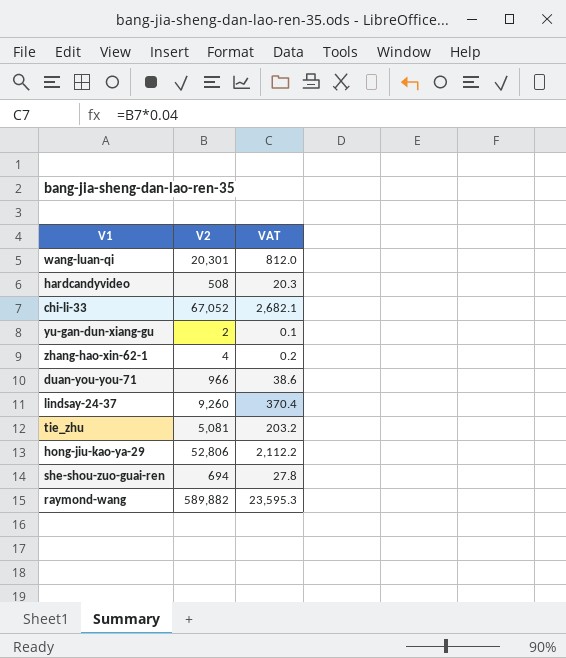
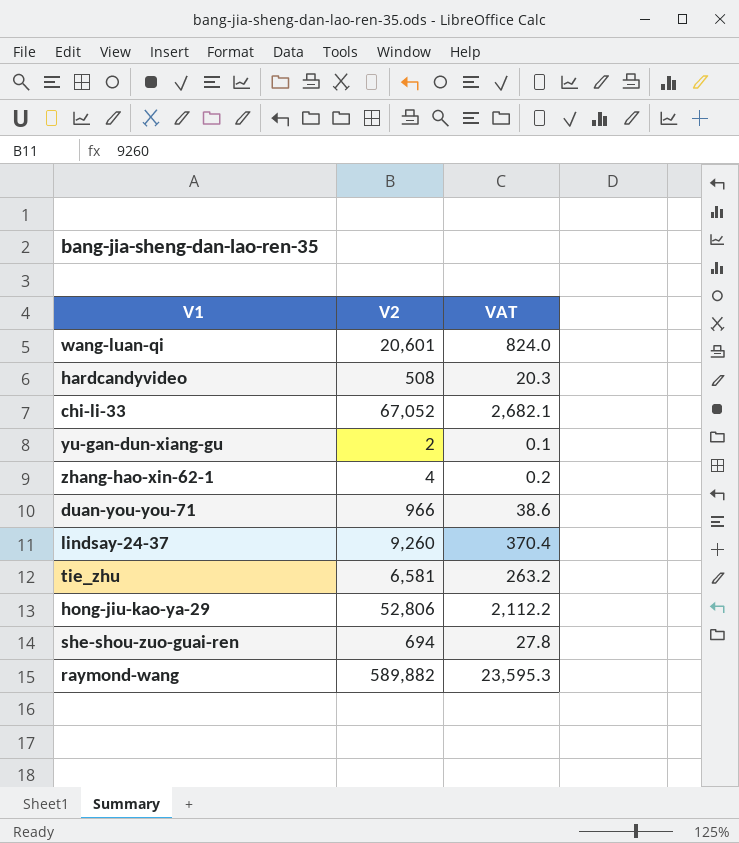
wang-luan-qi | V2: 20,301 -> 20,601
wang-luan-qi | VAT: 812.0 -> 824.0
tie_zhu | V2: 5,081 -> 6,581
tie_zhu | VAT: 203.2 -> 263.2

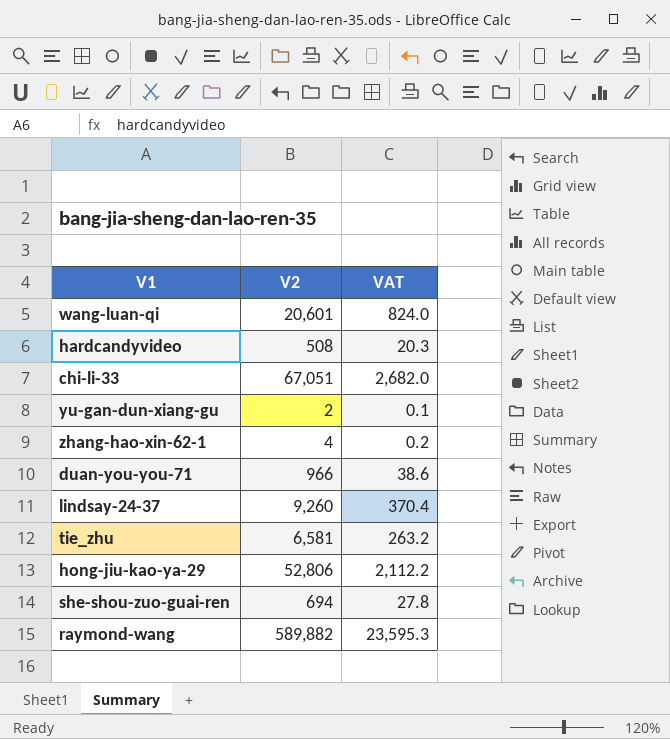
chi-li-33 | V2: 67,052 -> 67,051
chi-li-33 | VAT: 2,682.1 -> 2,682.0

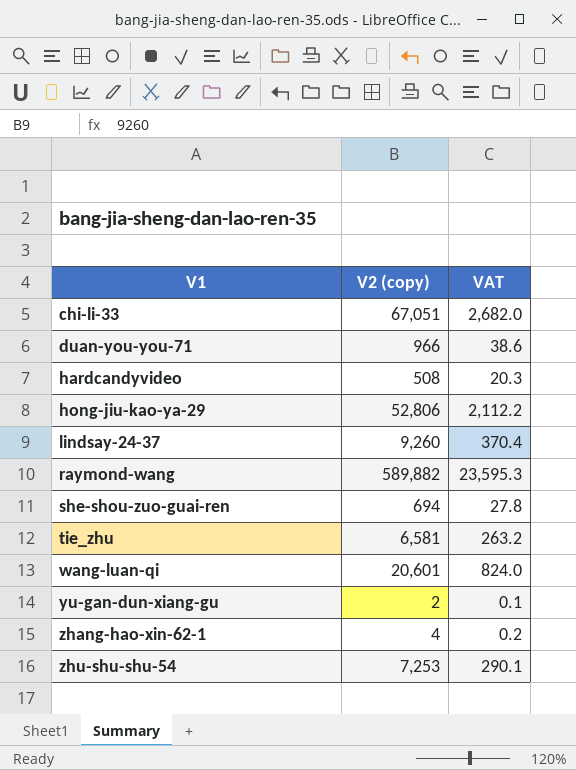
row order: none -> V1 ascending
column name: V2 -> V2 (copy)
row zhu-shu-shu-54: none -> 7,253 | 290.1

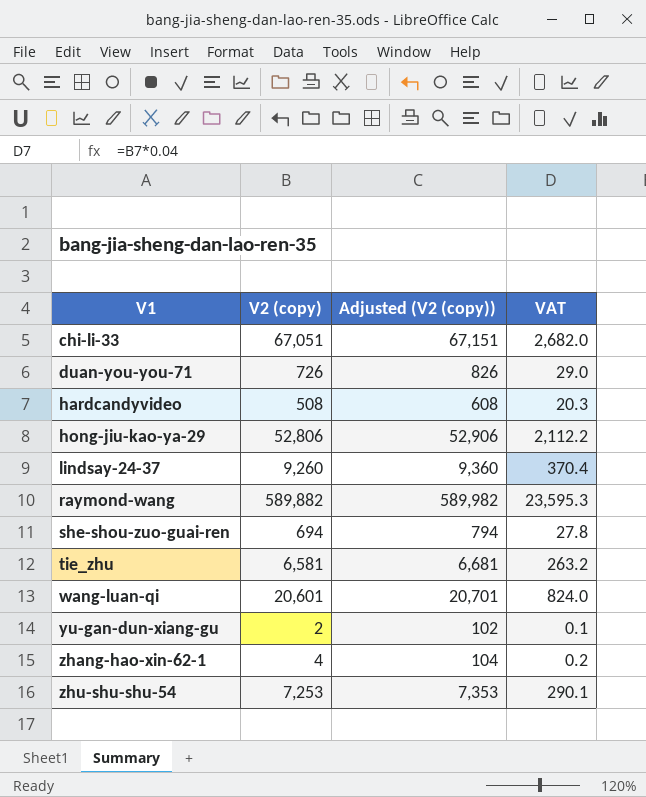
column Adjusted (V2 (copy)) | formula: none -> [V2 (copy)] + 100
duan-you-you-71 | V2 (copy): 966 -> 726
duan-you-you-71 | VAT: 38.6 -> 29.0

